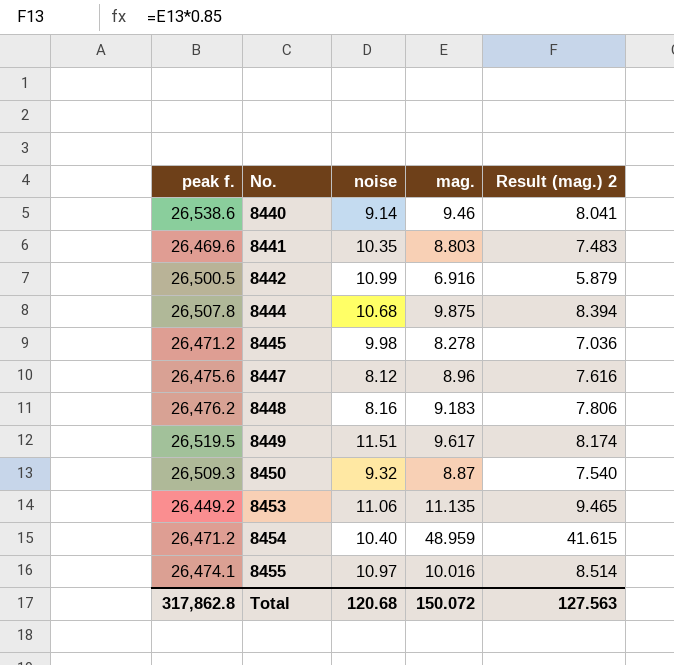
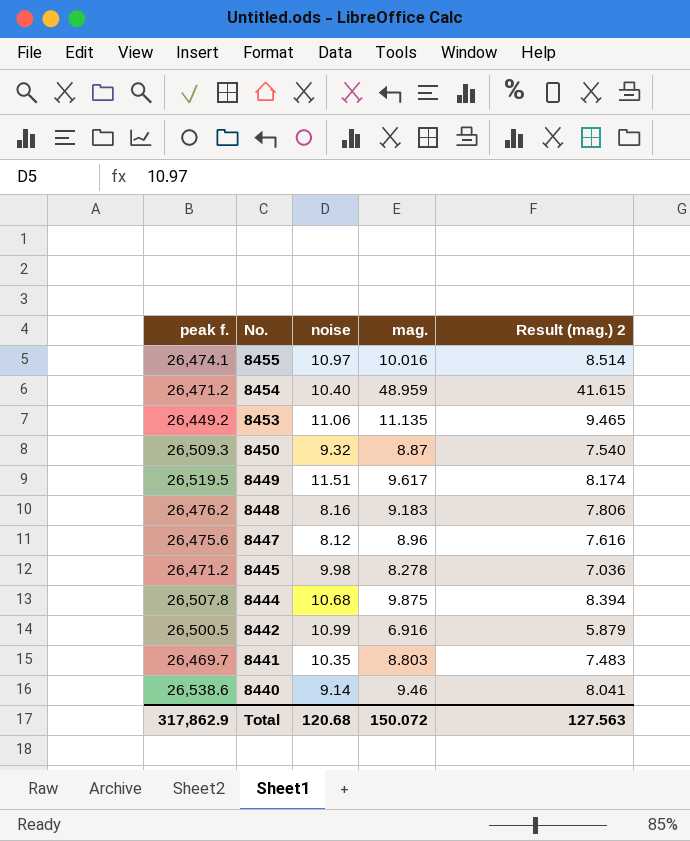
row order: No. ascending -> No. descending
8441 | peak f.: 26,469.6 -> 26,469.7
Total | peak f.: 317,862.8 -> 317,862.9

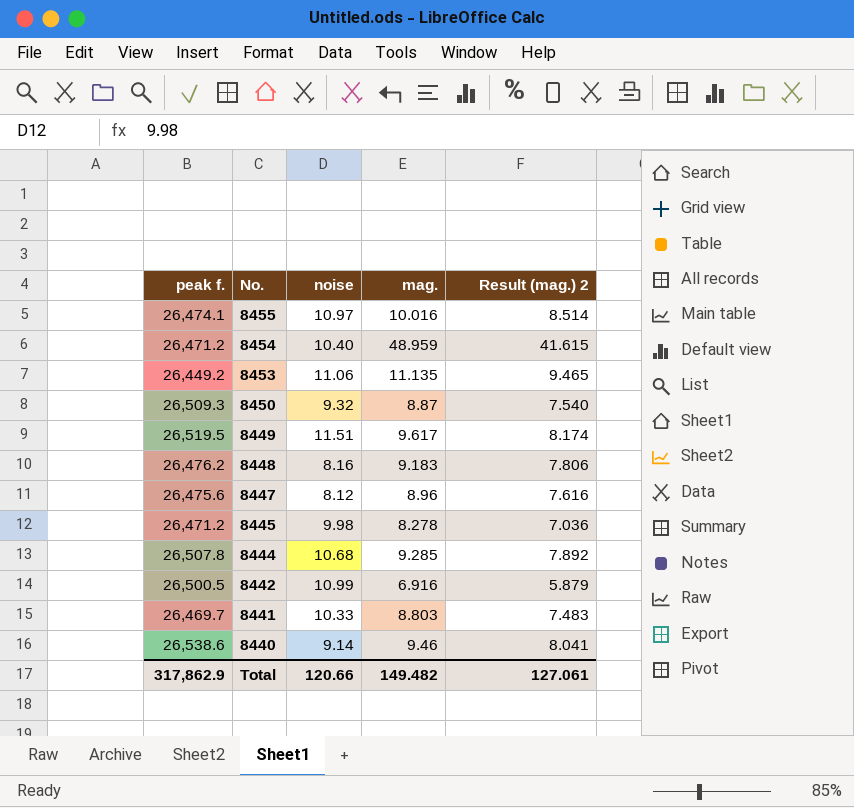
8444 | mag.: 9.875 -> 9.285
8444 | Result (mag.) 2: 8.394 -> 7.892
8441 | noise: 10.35 -> 10.33
Total | noise: 120.68 -> 120.66
Total | mag.: 150.072 -> 149.482
Total | Result (mag.) 2: 127.563 -> 127.061

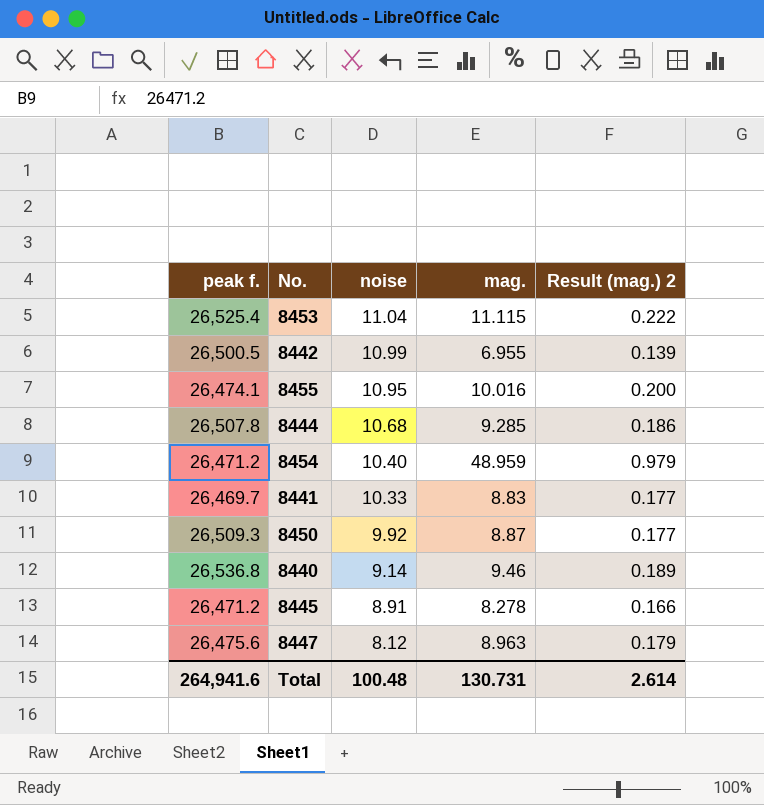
row order: No. descending -> noise descending
column Result (mag.) 2 | formula: [mag.] * 0.85 -> [mag.] * 0.02
row 8449: 26,519.5 | 11.51 | 9.617 | 8.174 -> none
row 8448: 26,476.2 | 8.16 | 9.183 | 7.806 -> none
8453 | peak f.: 26,449.2 -> 26,525.4
8453 | noise: 11.06 -> 11.04
8453 | mag.: 11.135 -> 11.115
8442 | mag.: 6.916 -> 6.955
8455 | noise: 10.97 -> 10.95
8441 | mag.: 8.803 -> 8.83
8450 | noise: 9.32 -> 9.92
8440 | peak f.: 26,538.6 -> 26,536.8
8445 | noise: 9.98 -> 8.91
8447 | mag.: 8.96 -> 8.963
Total | peak f.: 317,862.9 -> 264,941.6
Total | noise: 120.66 -> 100.48
Total | mag.: 149.482 -> 130.731
Total | Result (mag.) 2: 127.061 -> 2.614

